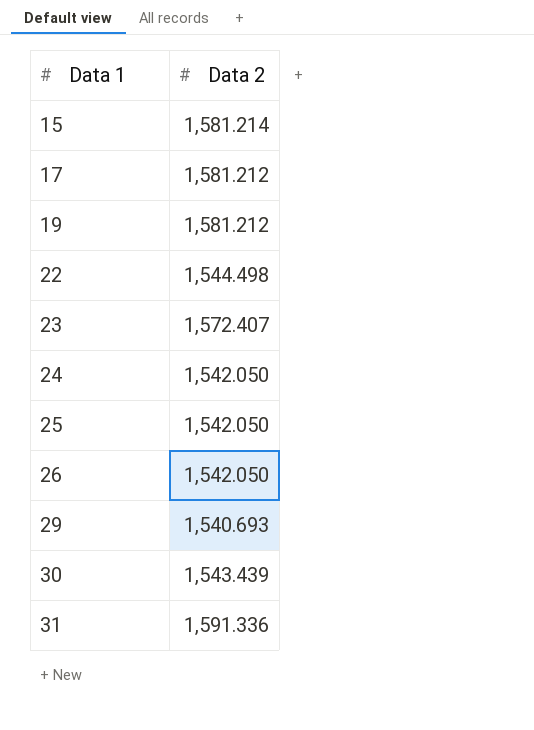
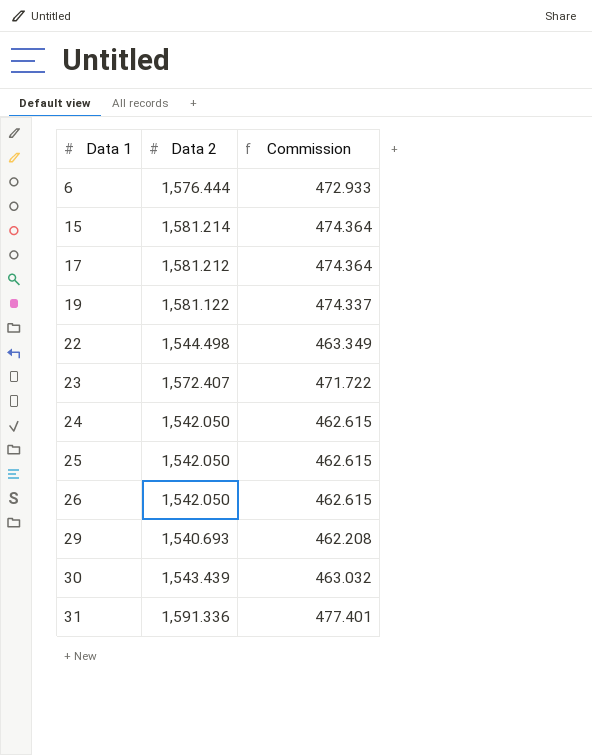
column Commission | formula: none -> [Data 2] * 0.3
row 6: none -> 1,576.444 | 472.933
19 | Data 2: 1,581.212 -> 1,581.122

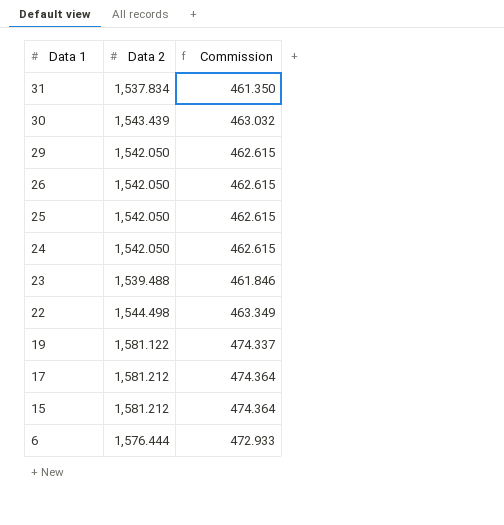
row order: Data 1 ascending -> Data 1 descending
31 | Data 2: 1,591.336 -> 1,537.834
31 | Commission: 477.401 -> 461.350
29 | Data 2: 1,540.693 -> 1,542.050
29 | Commission: 462.208 -> 462.615
23 | Data 2: 1,572.407 -> 1,539.488
23 | Commission: 471.722 -> 461.846
15 | Data 2: 1,581.214 -> 1,581.212

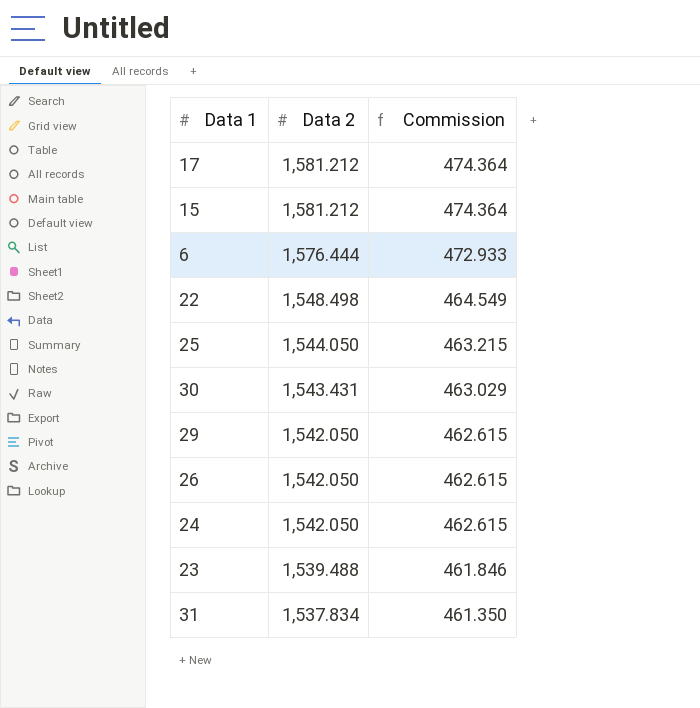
row order: Data 1 descending -> Data 2 descending
row 19: 1,581.122 | 474.337 -> none
22 | Data 2: 1,544.498 -> 1,548.498
22 | Commission: 463.349 -> 464.549
25 | Data 2: 1,542.050 -> 1,544.050
25 | Commission: 462.615 -> 463.215
30 | Data 2: 1,543.439 -> 1,543.431
30 | Commission: 463.032 -> 463.029

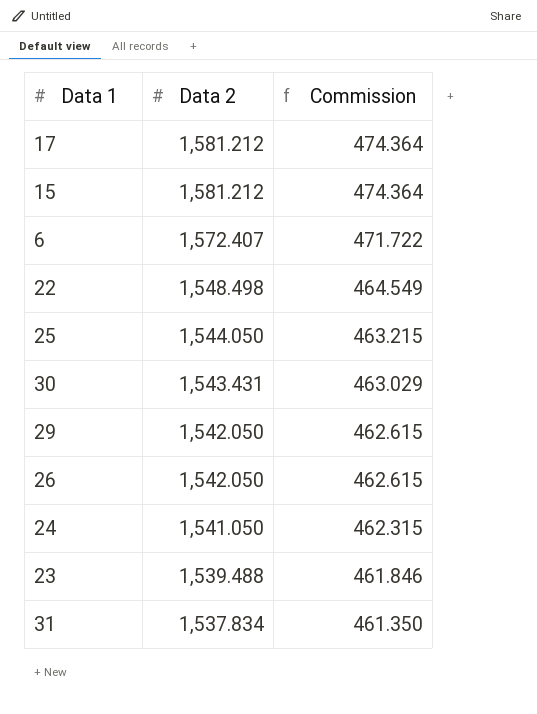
6 | Data 2: 1,576.444 -> 1,572.407
6 | Commission: 472.933 -> 471.722
24 | Data 2: 1,542.050 -> 1,541.050
24 | Commission: 462.615 -> 462.315

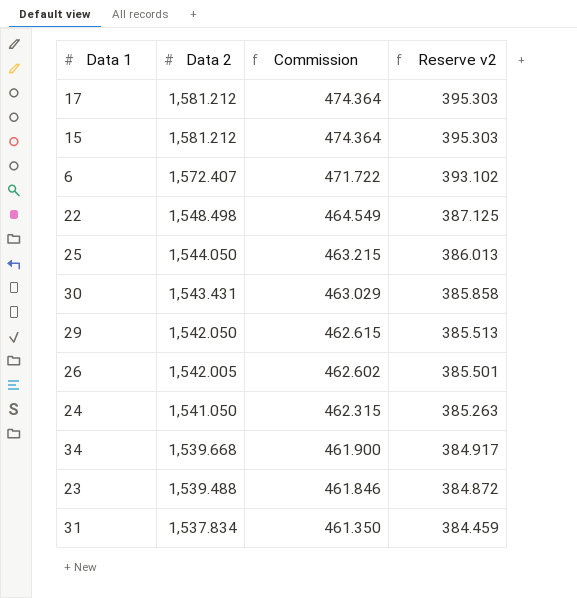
column Reserve v2 | formula: none -> [Data 2] * 0.25
26 | Data 2: 1,542.050 -> 1,542.005
26 | Commission: 462.615 -> 462.602
row 34: none -> 1,539.668 | 461.900 | 384.917

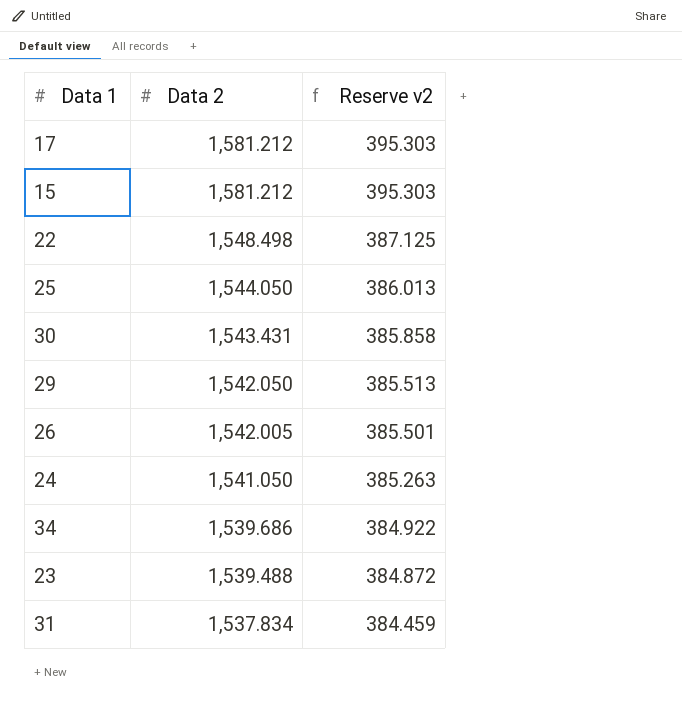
column Commission | formula: [Data 2] * 0.3 -> none
row 6: 1,572.407 | 471.722 | 393.102 -> none
34 | Data 2: 1,539.668 -> 1,539.686
34 | Reserve v2: 384.917 -> 384.922

